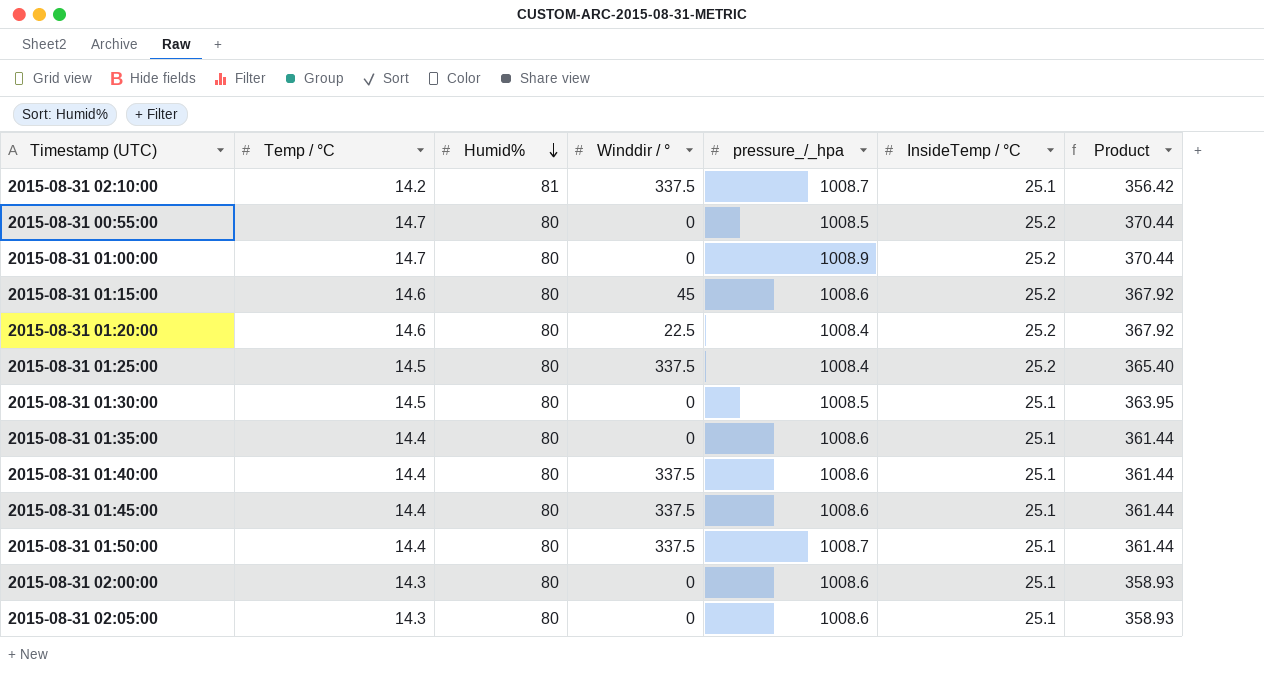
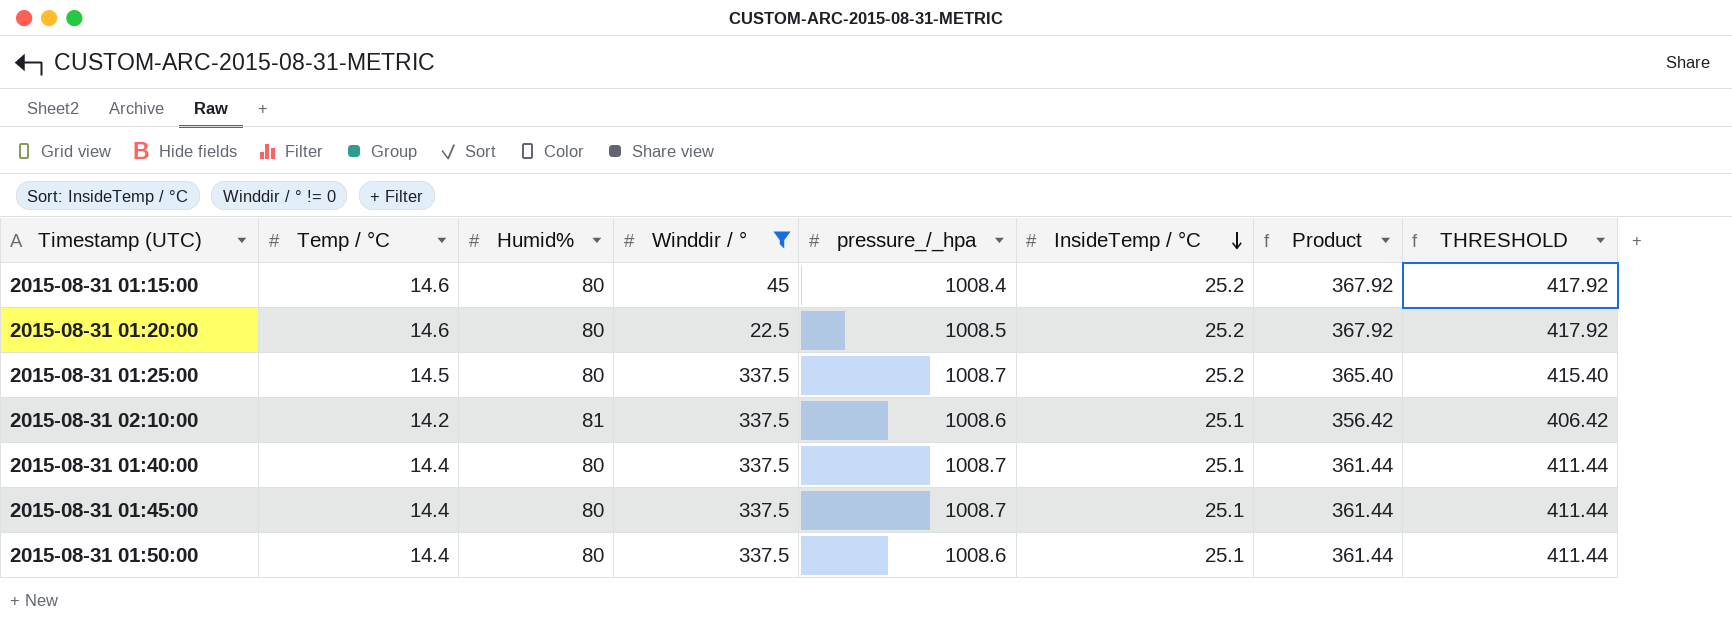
filter: none -> Winddir / ° != 0
row order: Humid% descending -> InsideTemp / °C descending
column THRESHOLD | formula: none -> [Product] + 50
2015-08-31 01:15:00 | pressure_/_hpa: 1008.6 -> 1008.4
2015-08-31 01:20:00 | pressure_/_hpa: 1008.4 -> 1008.5
2015-08-31 01:25:00 | pressure_/_hpa: 1008.4 -> 1008.7
2015-08-31 02:10:00 | pressure_/_hpa: 1008.7 -> 1008.6
2015-08-31 01:40:00 | pressure_/_hpa: 1008.6 -> 1008.7
2015-08-31 01:45:00 | pressure_/_hpa: 1008.6 -> 1008.7
2015-08-31 01:50:00 | pressure_/_hpa: 1008.7 -> 1008.6

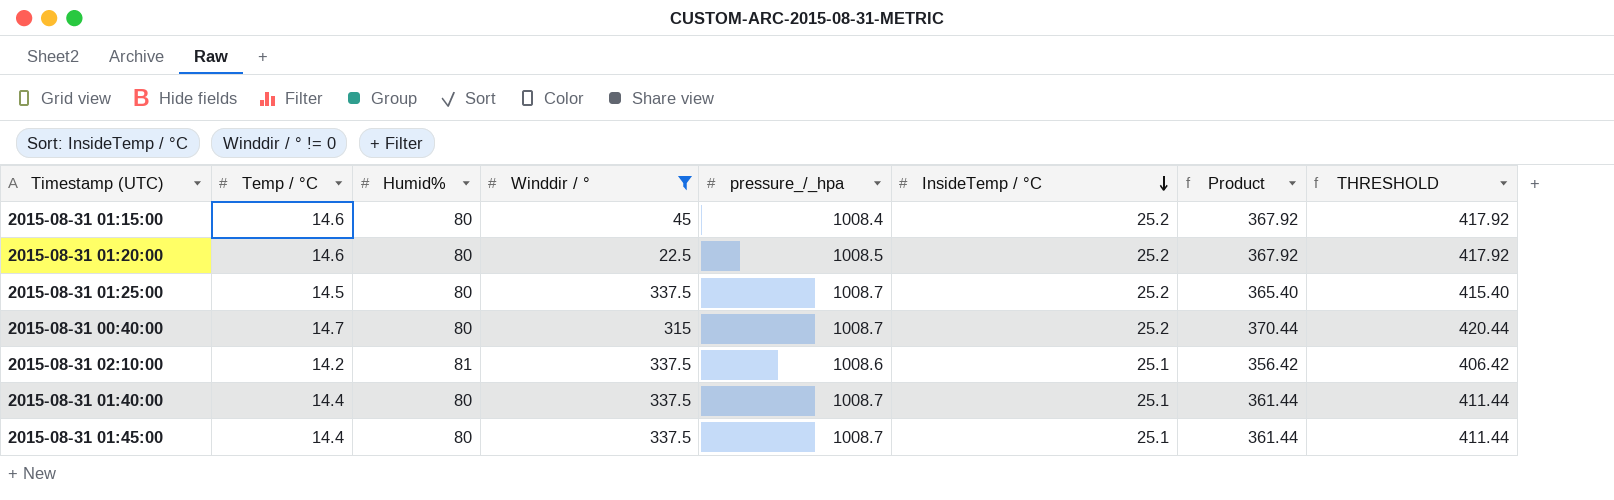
row 2015-08-31 01:50:00: 14.4 | 80 | 337.5 | 1008.6 | 25.1 | 361.44 | 411.44 -> none
row 2015-08-31 00:40:00: none -> 14.7 | 80 | 315 | 1008.7 | 25.2 | 370.44 | 420.44

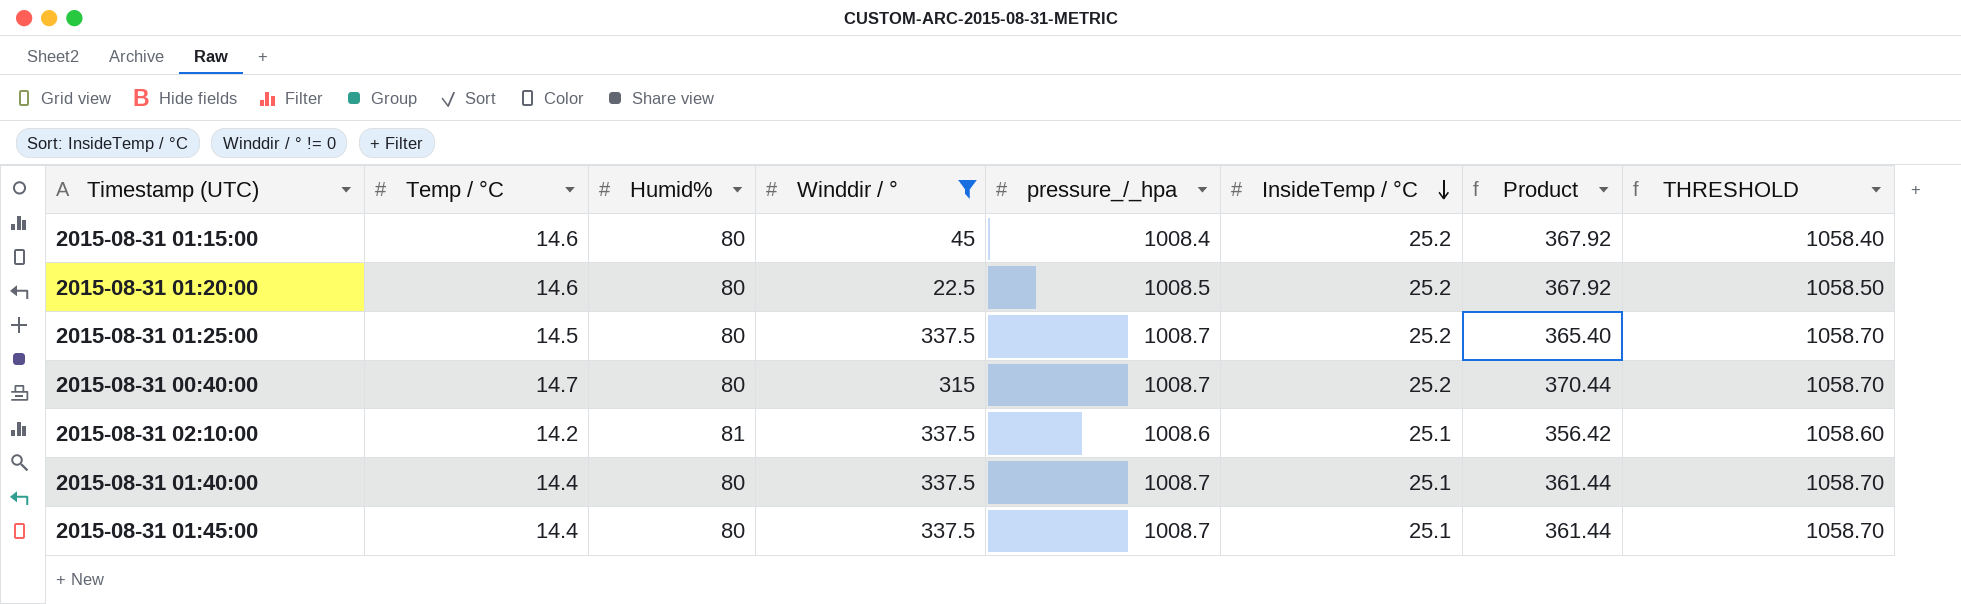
column THRESHOLD | formula: [Product] + 50 -> [pressure_/_hpa] + 50

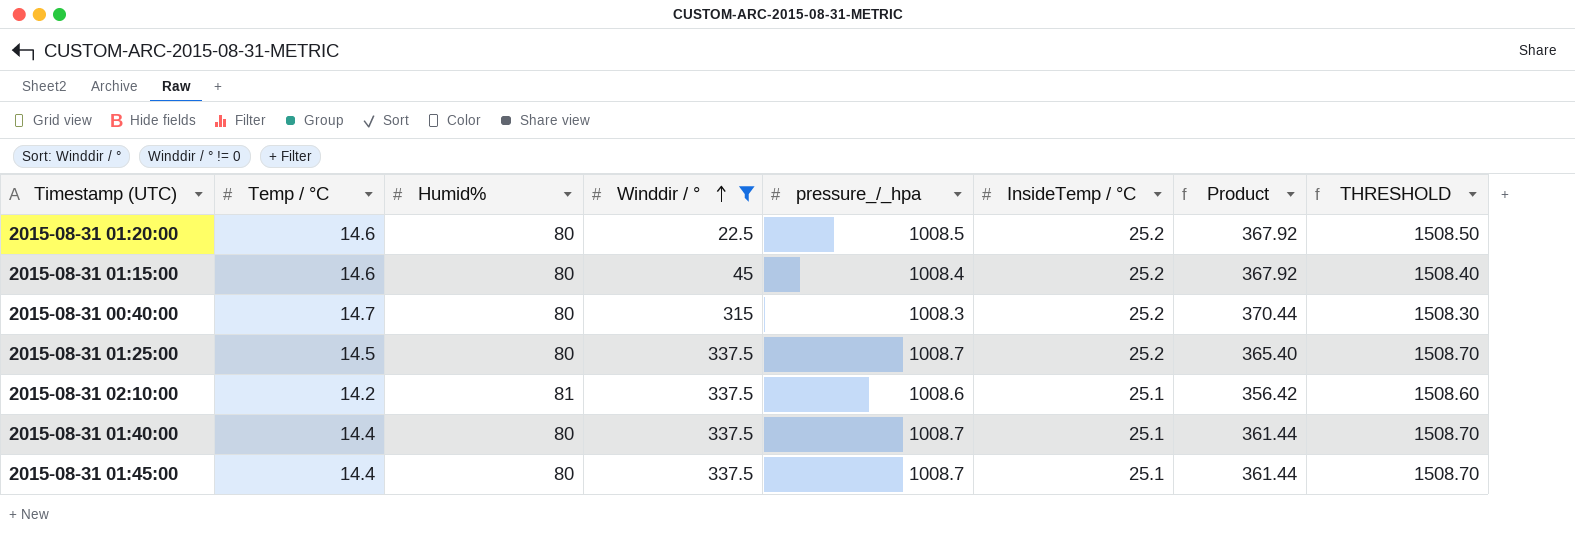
row order: InsideTemp / °C descending -> Winddir / ° ascending
column THRESHOLD | formula: [pressure_/_hpa] + 50 -> [pressure_/_hpa] + 500
2015-08-31 00:40:00 | pressure_/_hpa: 1008.7 -> 1008.3

